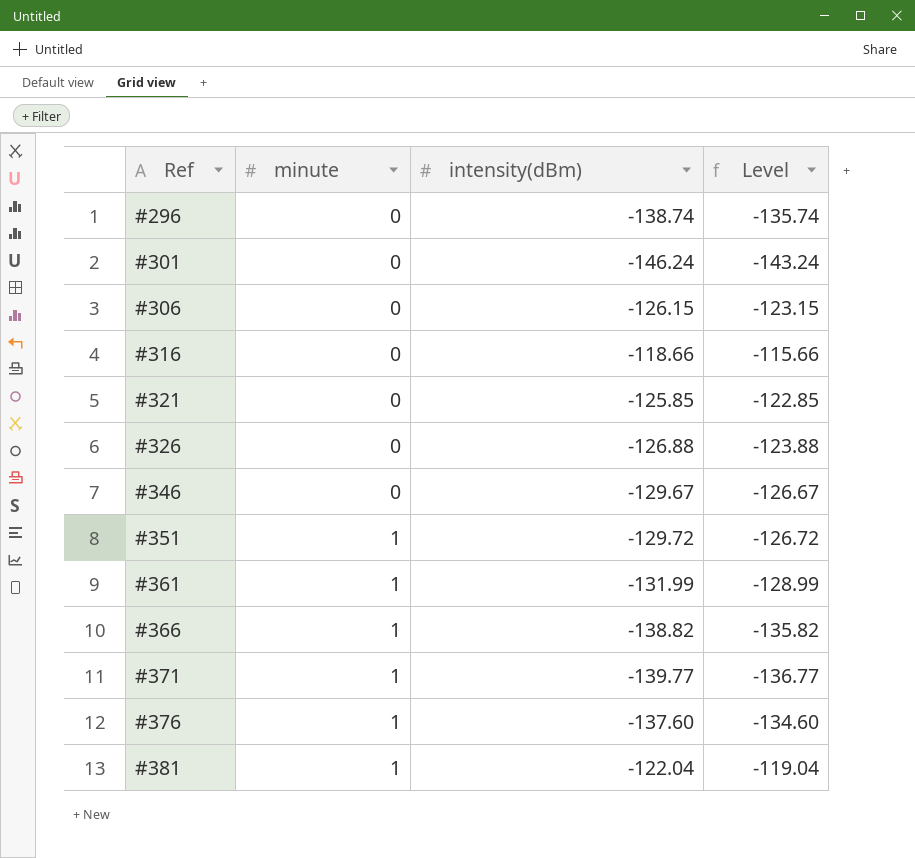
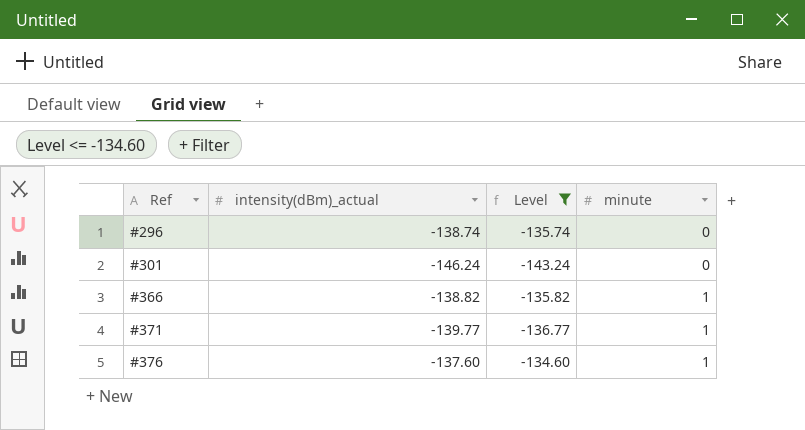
filter: none -> Level <= -134.60
column name: intensity(dBm) -> intensity(dBm)_actual
column minute | position: 2 -> 4

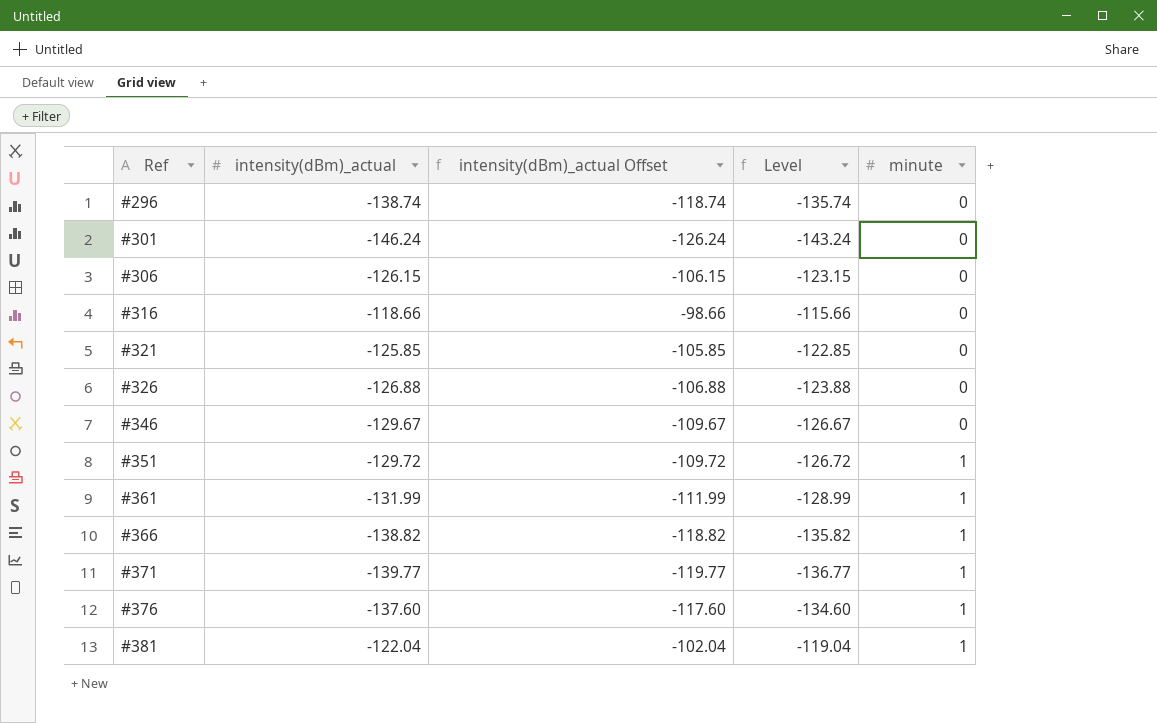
filter: Level <= -134.60 -> none
column intensity(dBm)_actual Offset | formula: none -> [intensity(dBm)_actual] + 20

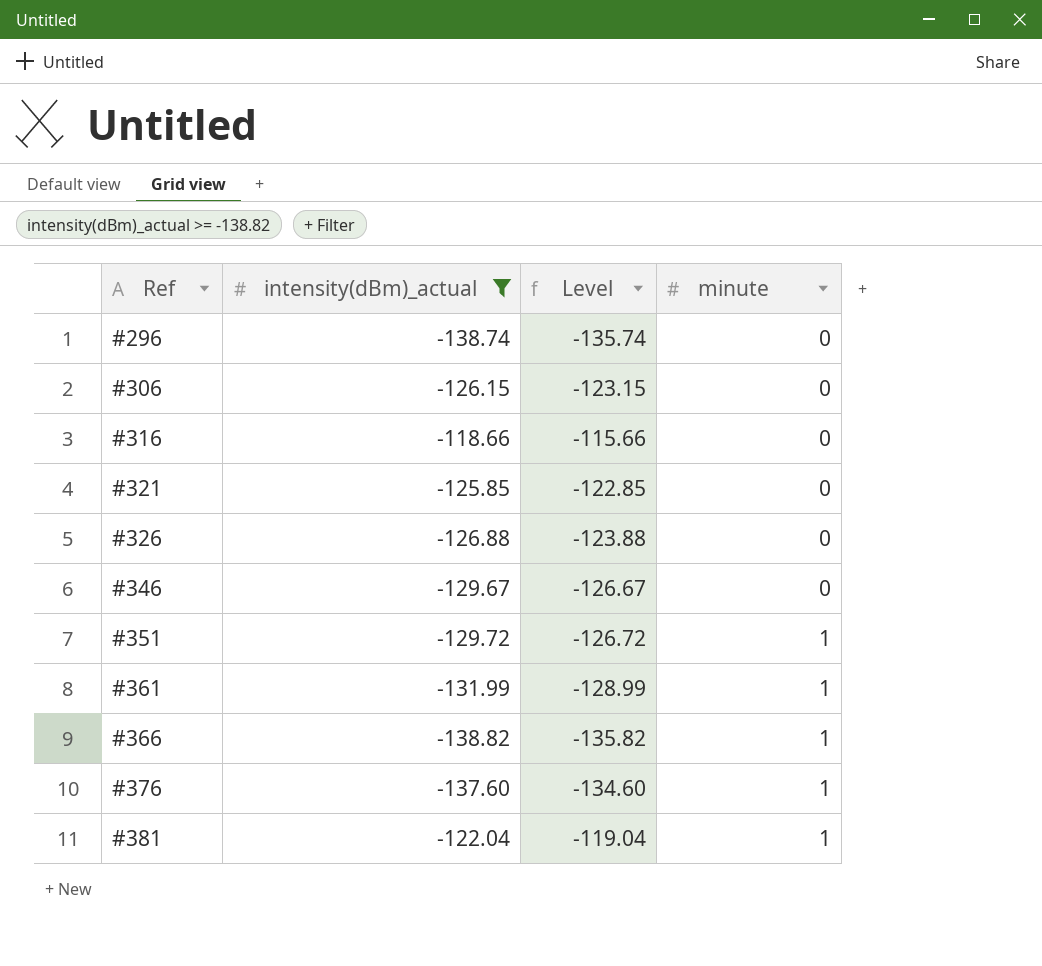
filter: none -> intensity(dBm)_actual >= -138.82
column intensity(dBm)_actual Offset | formula: [intensity(dBm)_actual] + 20 -> none

